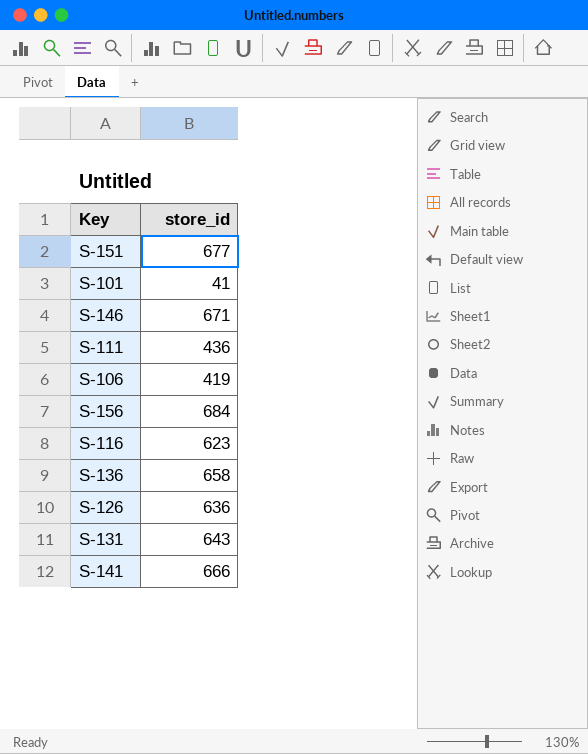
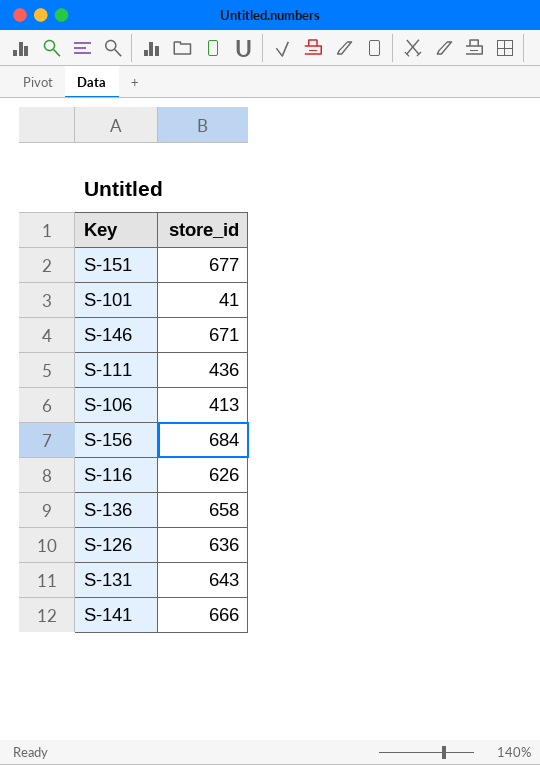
S-106 | store_id: 419 -> 413
S-116 | store_id: 623 -> 626

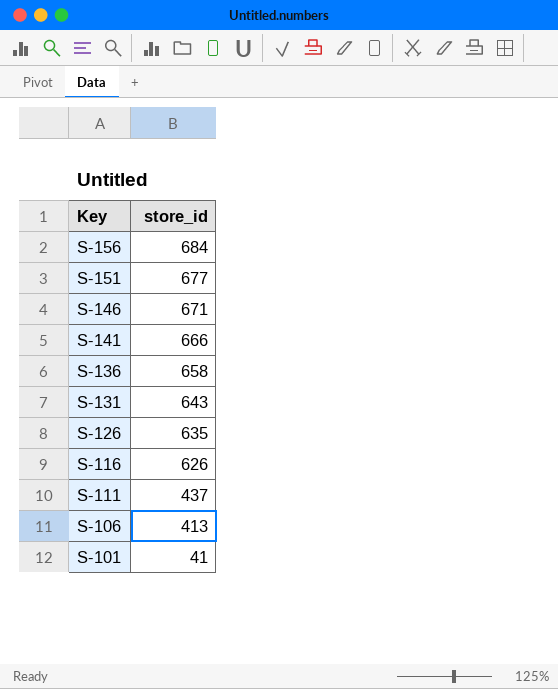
row order: none -> Key descending
S-126 | store_id: 636 -> 635
S-111 | store_id: 436 -> 437

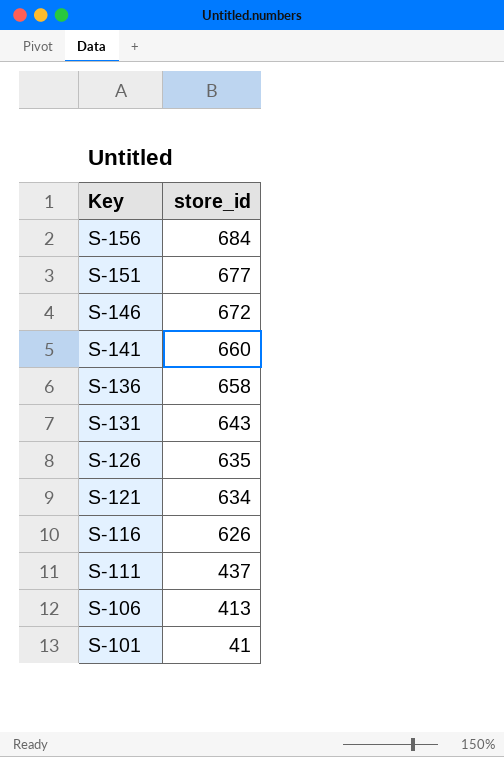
S-146 | store_id: 671 -> 672
S-141 | store_id: 666 -> 660
row S-121: none -> 634

